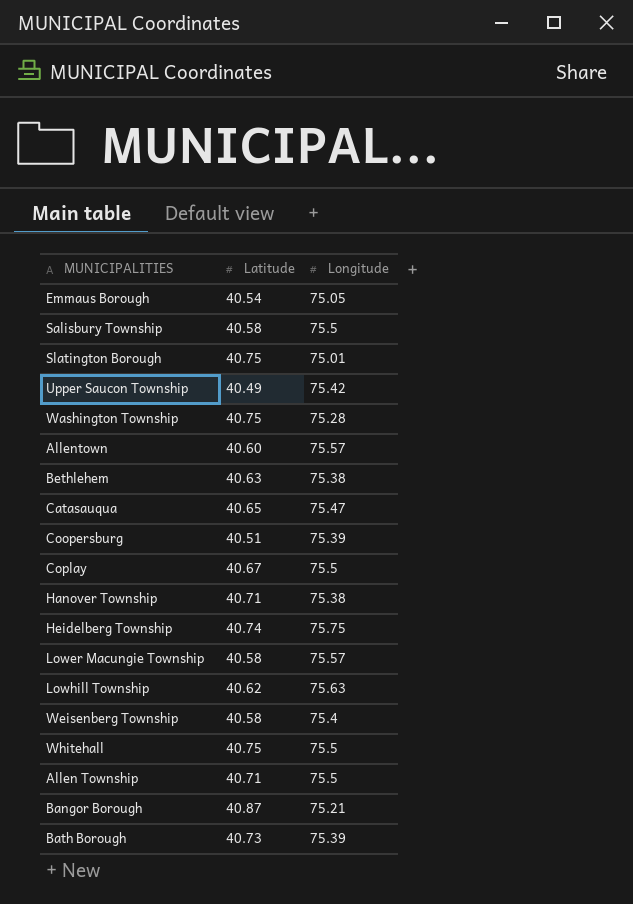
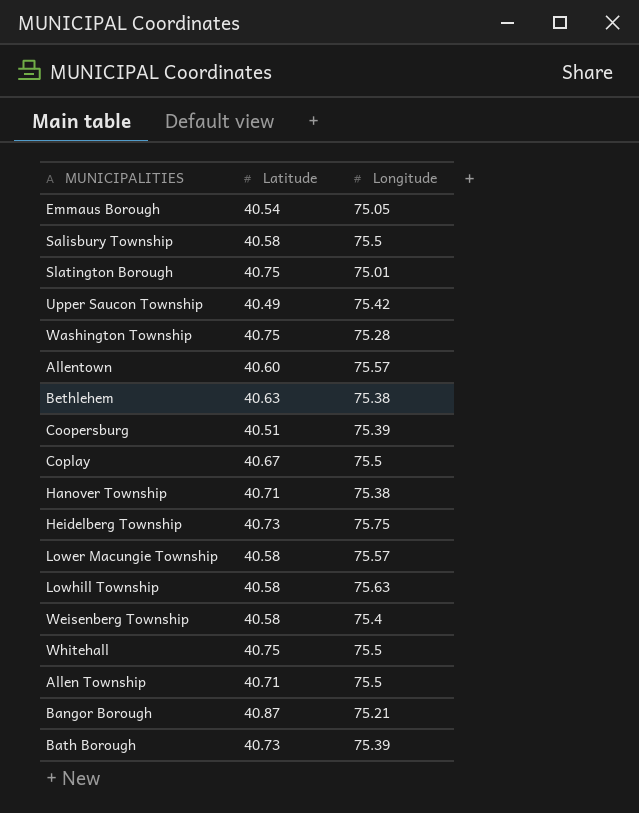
row Catasauqua: 40.65 | 75.47 -> none
Heidelberg Township | Latitude: 40.74 -> 40.73
Lowhill Township | Latitude: 40.62 -> 40.58

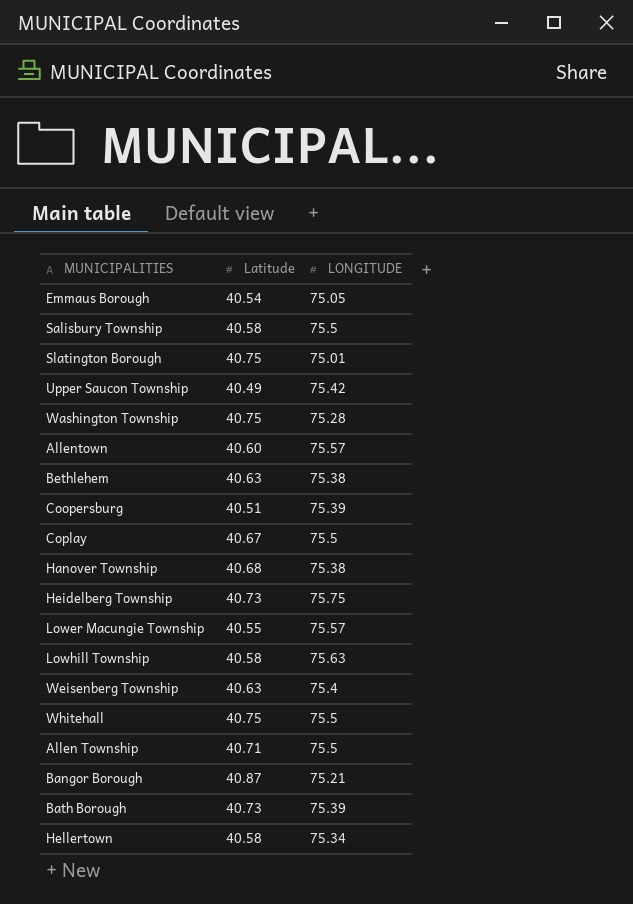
column name: Longitude -> LONGITUDE
Hanover Township | Latitude: 40.71 -> 40.68
Lower Macungie Township | Latitude: 40.58 -> 40.55
Weisenberg Township | Latitude: 40.58 -> 40.63
row Hellertown: none -> 40.58 | 75.34

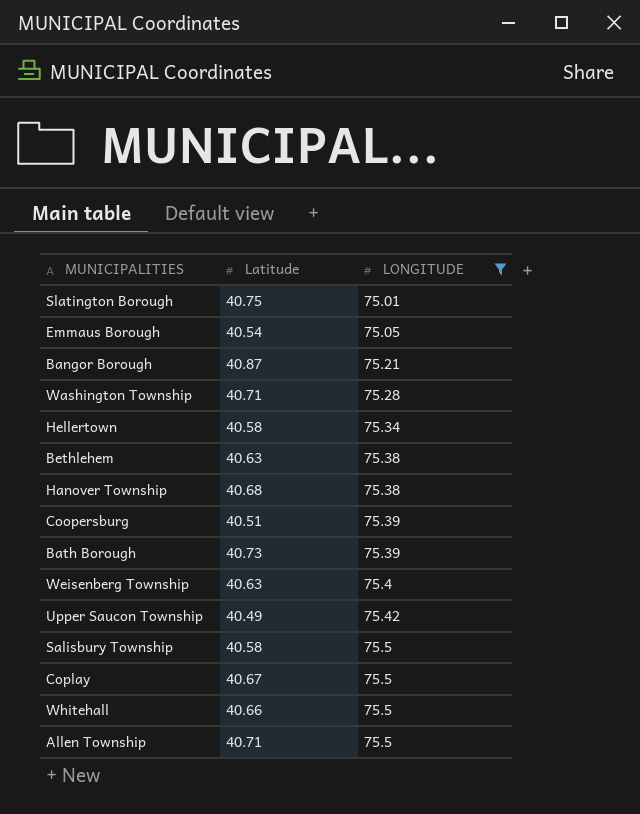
filter: none -> LONGITUDE <= 75.5
row order: none -> LONGITUDE ascending
Washington Township | Latitude: 40.75 -> 40.71
Whitehall | Latitude: 40.75 -> 40.66

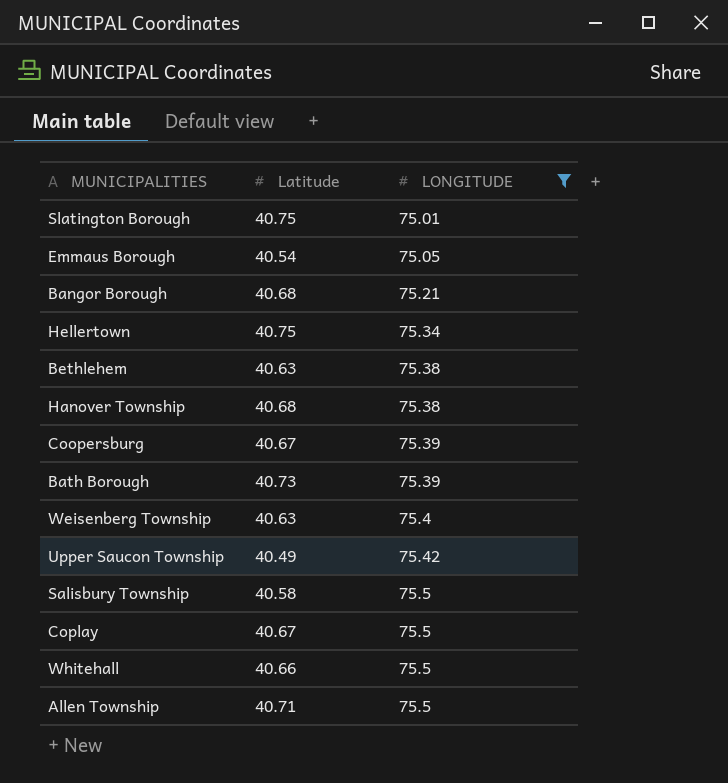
row Washington Township: 40.71 | 75.28 -> none
Bangor Borough | Latitude: 40.87 -> 40.68
Hellertown | Latitude: 40.58 -> 40.75
Coopersburg | Latitude: 40.51 -> 40.67

